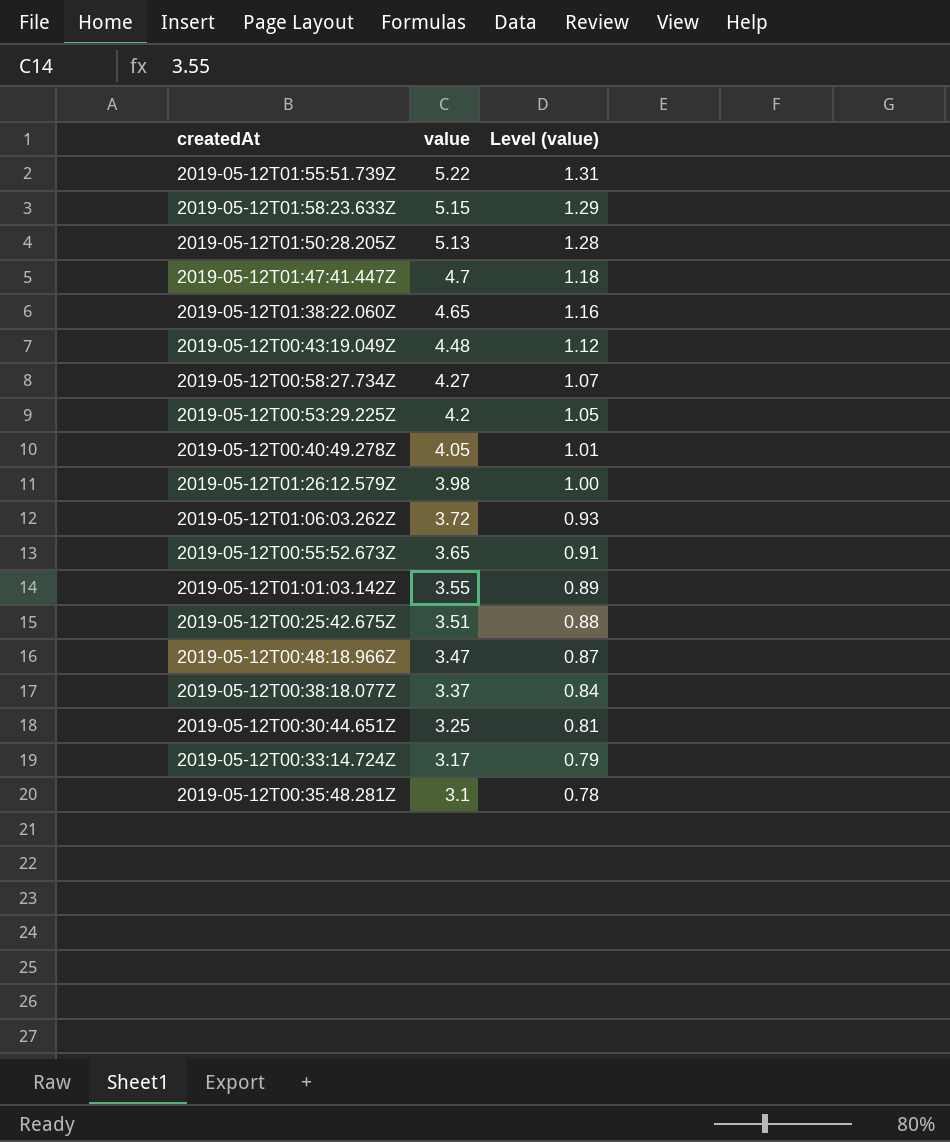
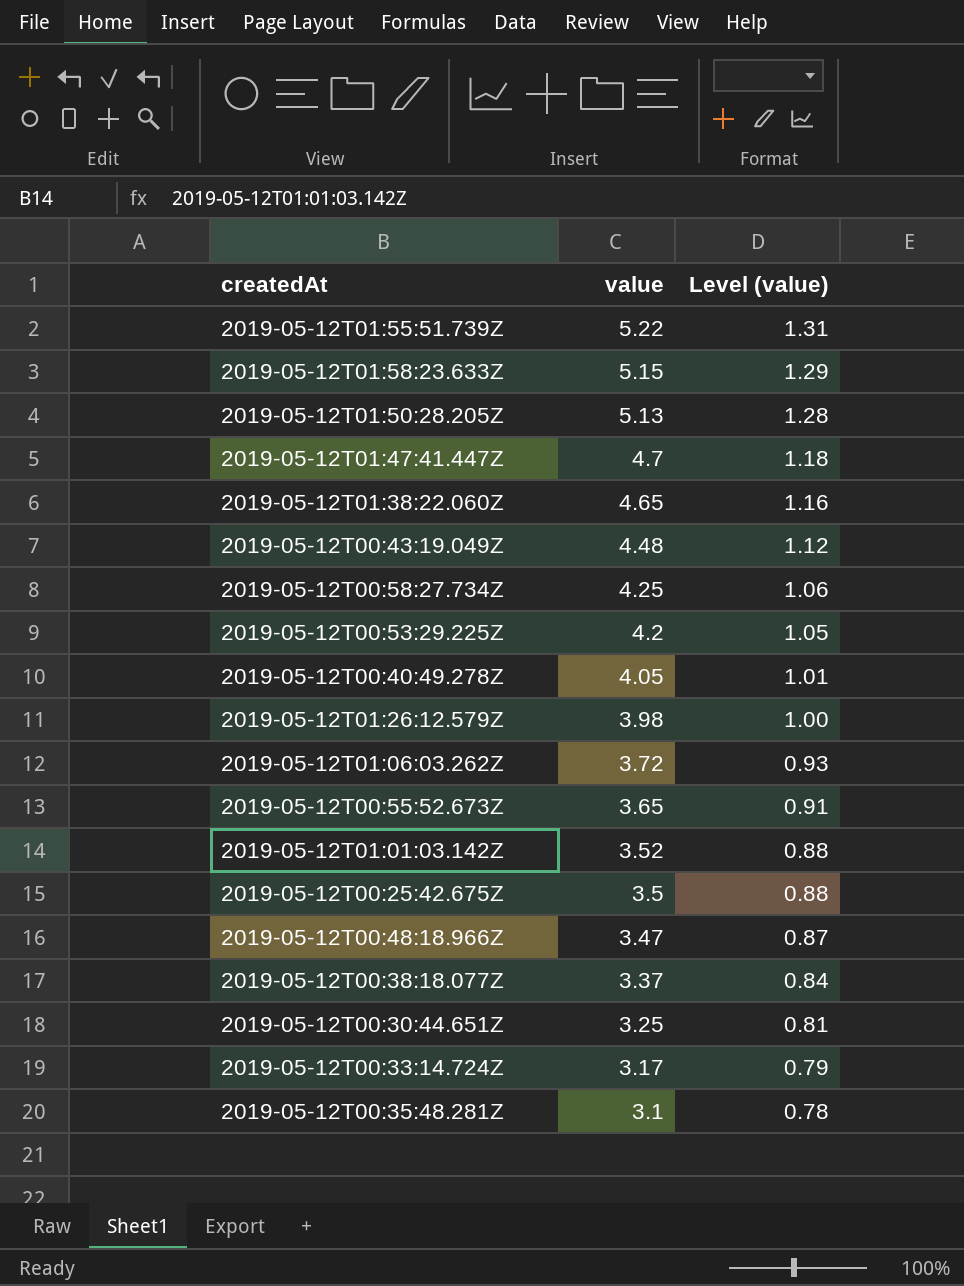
2019-05-12T00:58:27.734Z | value: 4.27 -> 4.25
2019-05-12T00:58:27.734Z | Level (value): 1.07 -> 1.06
2019-05-12T01:01:03.142Z | value: 3.55 -> 3.52
2019-05-12T01:01:03.142Z | Level (value): 0.89 -> 0.88
2019-05-12T00:25:42.675Z | value: 3.51 -> 3.5

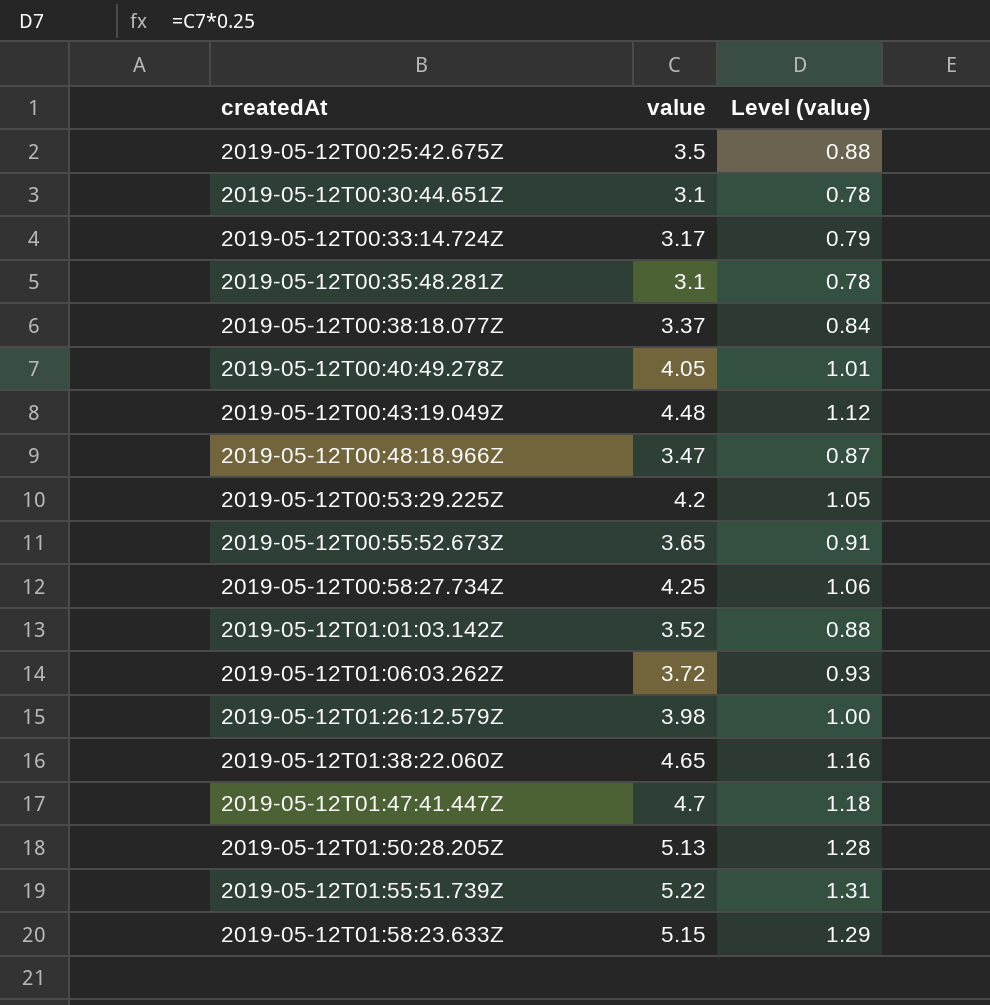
row order: value descending -> createdAt ascending
2019-05-12T00:30:44.651Z | value: 3.25 -> 3.1
2019-05-12T00:30:44.651Z | Level (value): 0.81 -> 0.78

